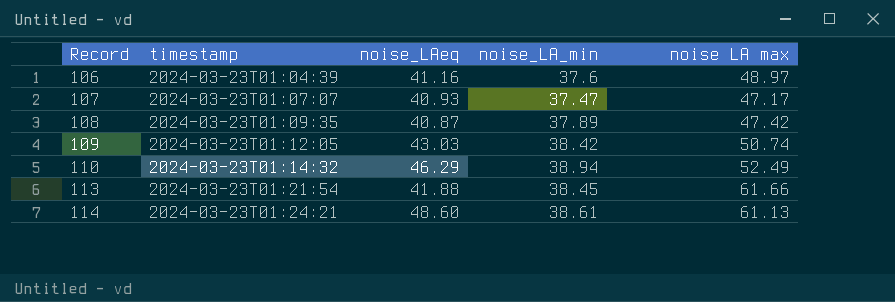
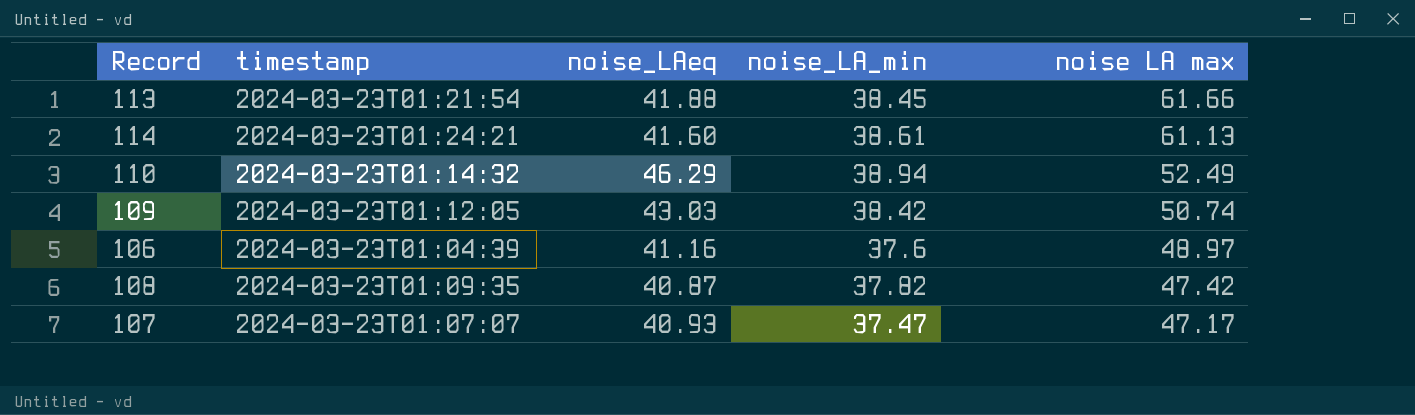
row order: Record ascending -> noise LA max descending
114 | noise_LAeq: 48.60 -> 41.60
108 | noise_LA_min: 37.89 -> 37.82

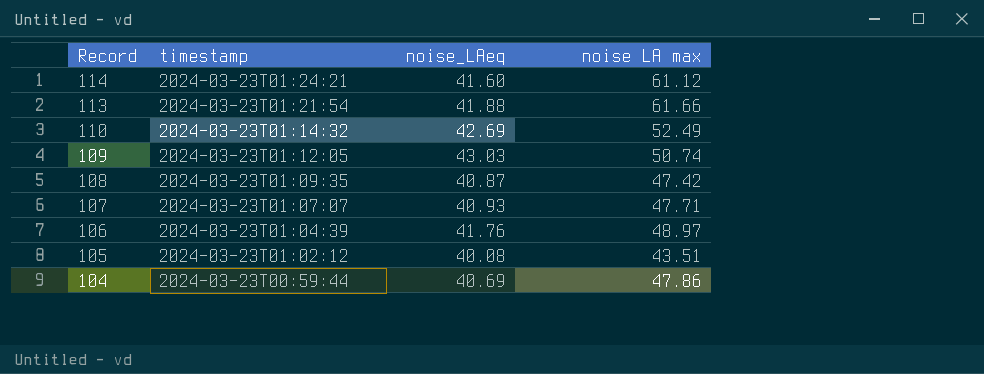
row order: noise LA max descending -> Record descending
column noise_LA_min | position: 4 -> none
114 | noise LA max: 61.13 -> 61.12
110 | noise_LAeq: 46.29 -> 42.69
107 | noise LA max: 47.17 -> 47.71
106 | noise_LAeq: 41.16 -> 41.76
row 105: none -> 2024-03-23T01:02:12 | 40.08 | 43.51
row 104: none -> 2024-03-23T00:59:44 | 40.69 | 47.86

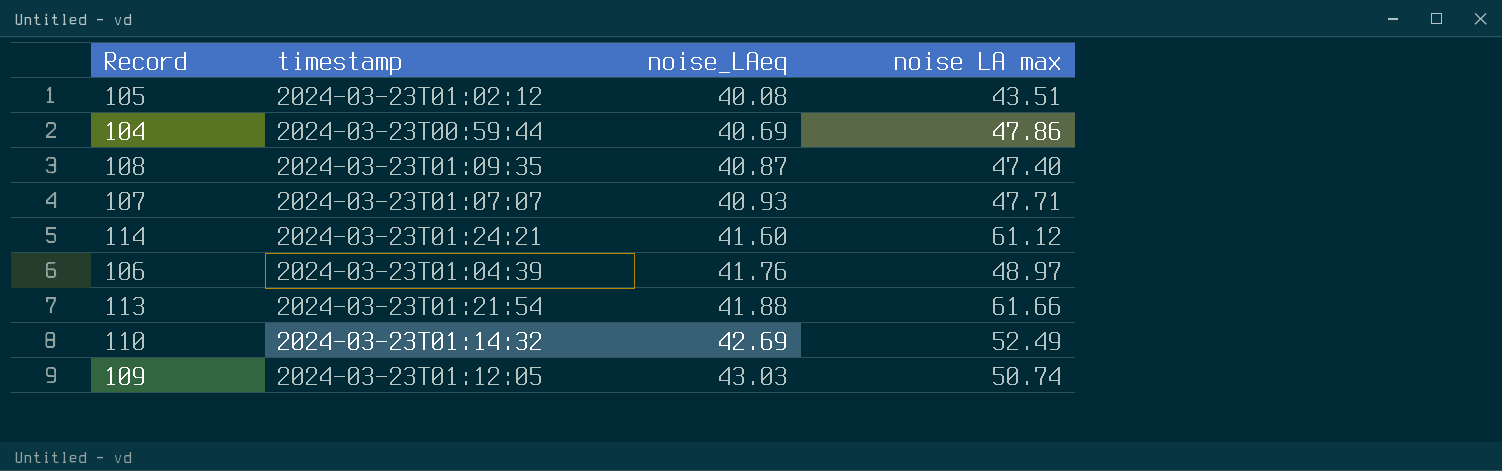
row order: Record descending -> noise_LAeq ascending
108 | noise LA max: 47.42 -> 47.40

